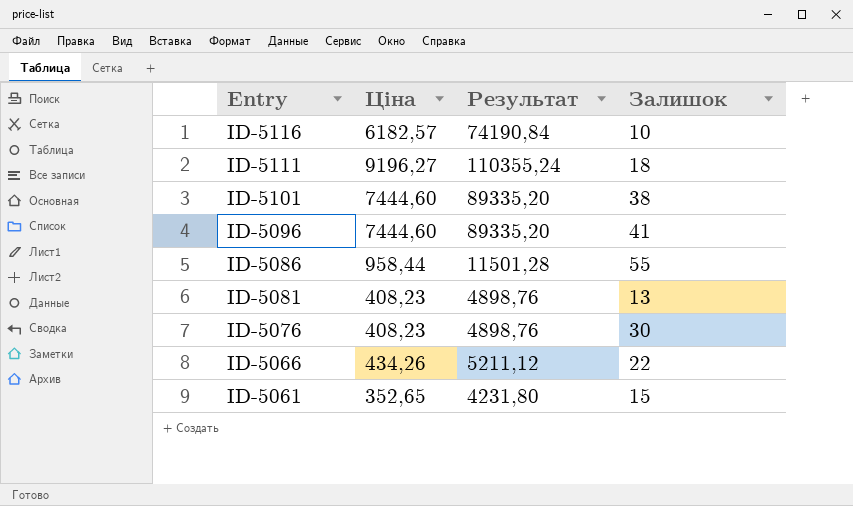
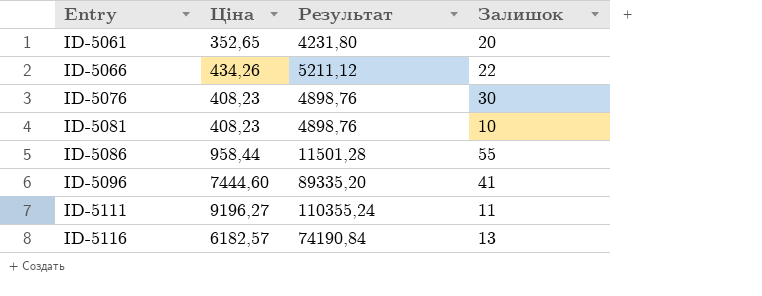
row order: Entry descending -> Entry ascending
row ID-5101: 7444,60 | 89335,20 | 38 -> none
ID-5061 | Залишок: 15 -> 20
ID-5081 | Залишок: 13 -> 10
ID-5111 | Залишок: 18 -> 11
ID-5116 | Залишок: 10 -> 13

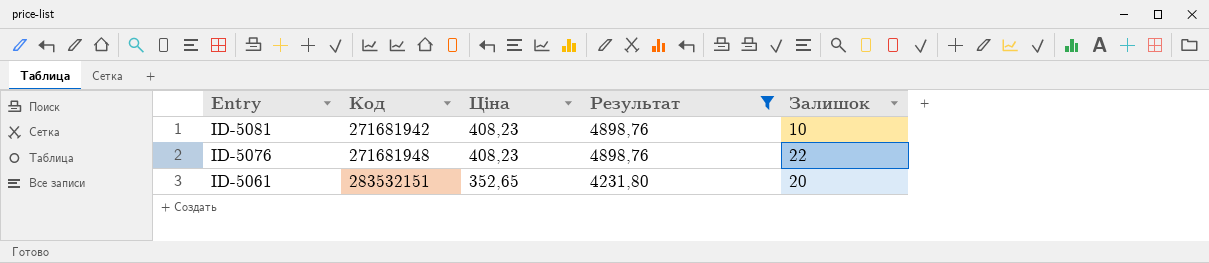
filter: none -> Результат <= 4898,76
row order: Entry ascending -> Entry descending
column Код | position: none -> 2
ID-5076 | Залишок: 30 -> 22

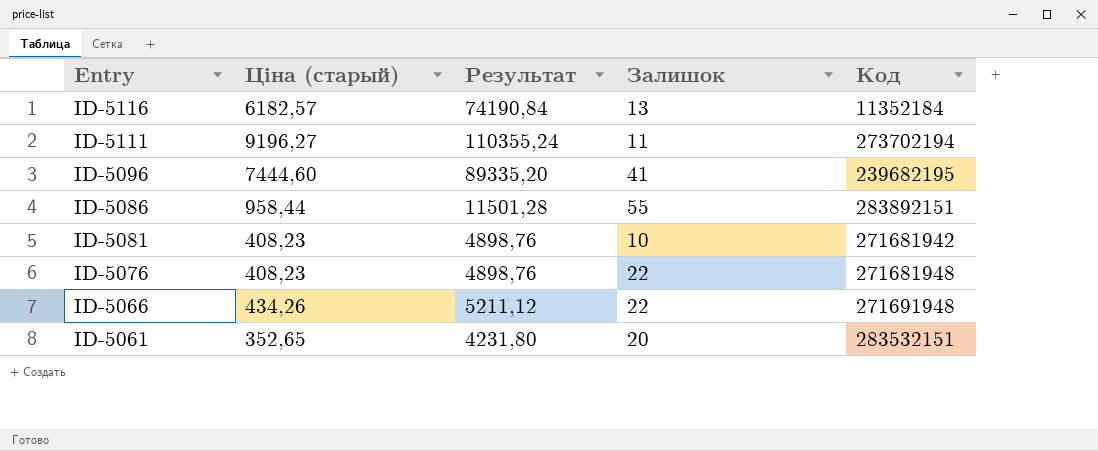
filter: Результат <= 4898,76 -> none
column name: Ціна -> Ціна (старый)
column Код | position: 2 -> 5

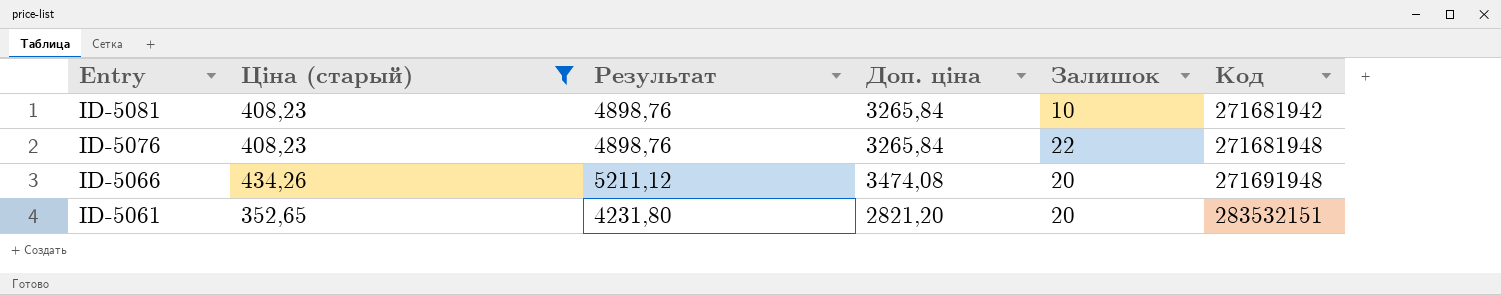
filter: none -> Ціна (старый) <= 434,26
column Доп. ціна | position: none -> 4
ID-5066 | Залишок: 22 -> 20

